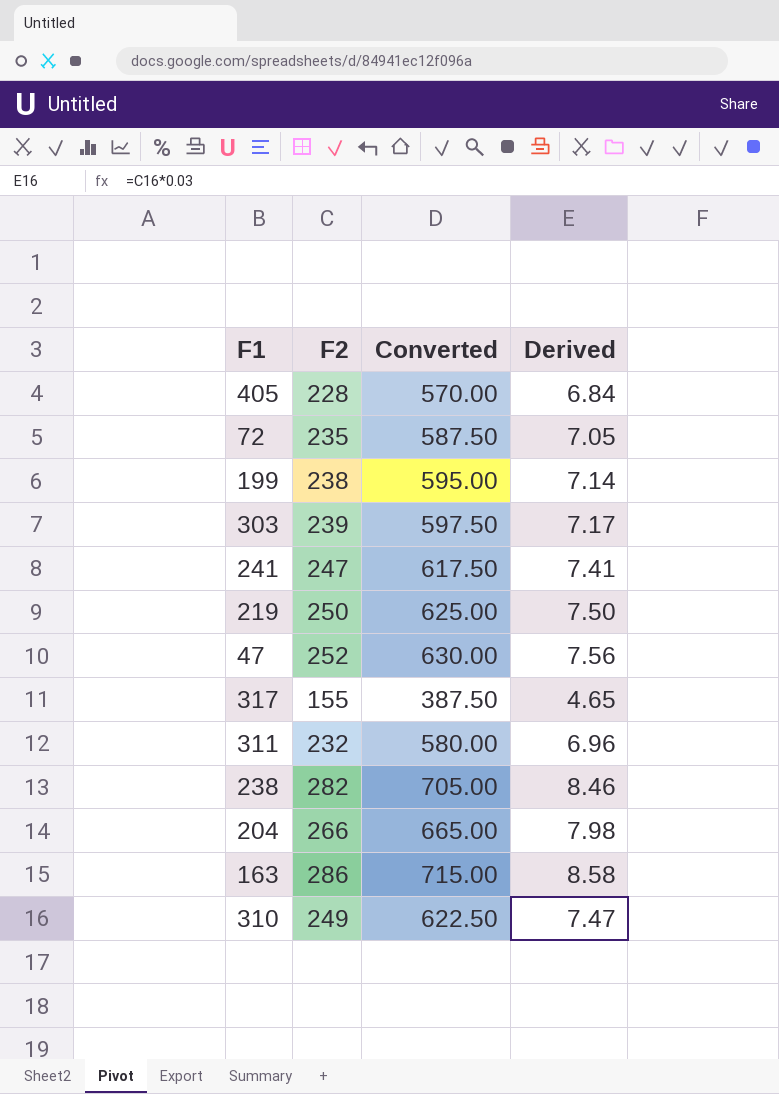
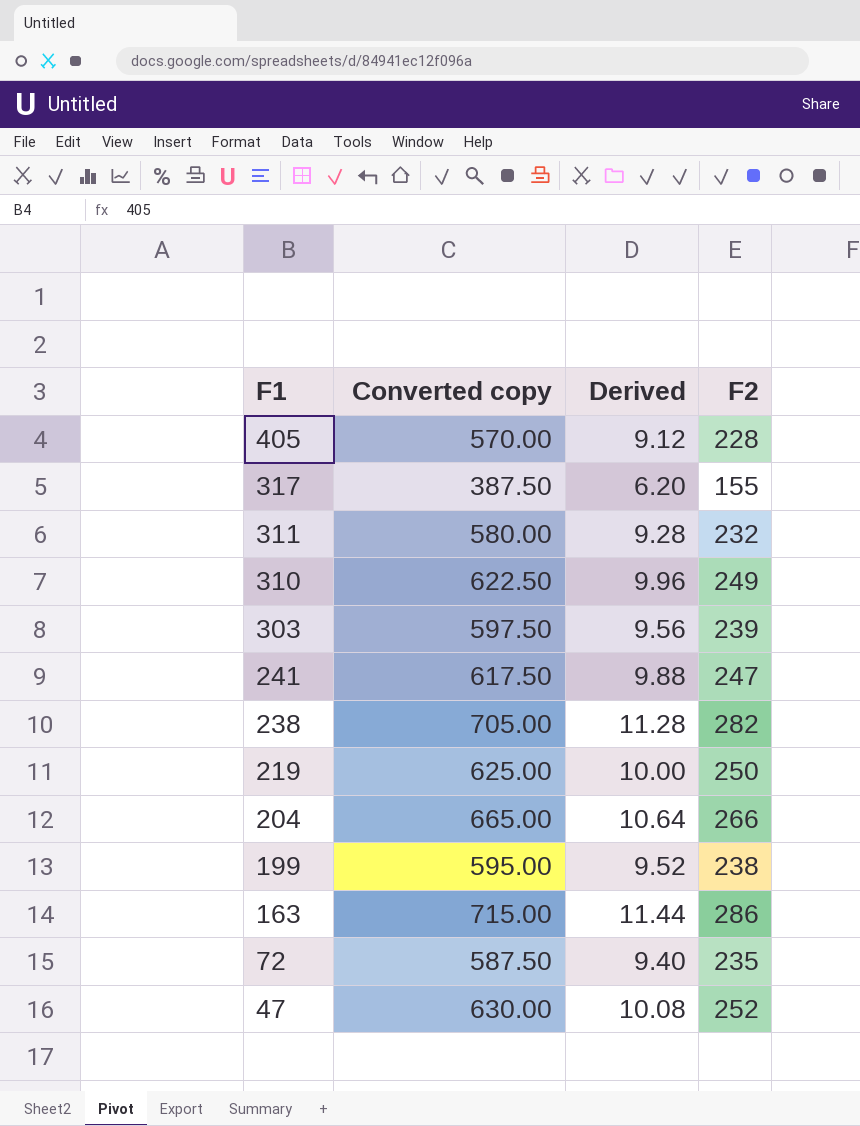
row order: none -> F1 descending
column name: Converted -> Converted copy
column Derived | formula: [F2] * 0.03 -> [F2] * 0.04
column F2 | position: 2 -> 4

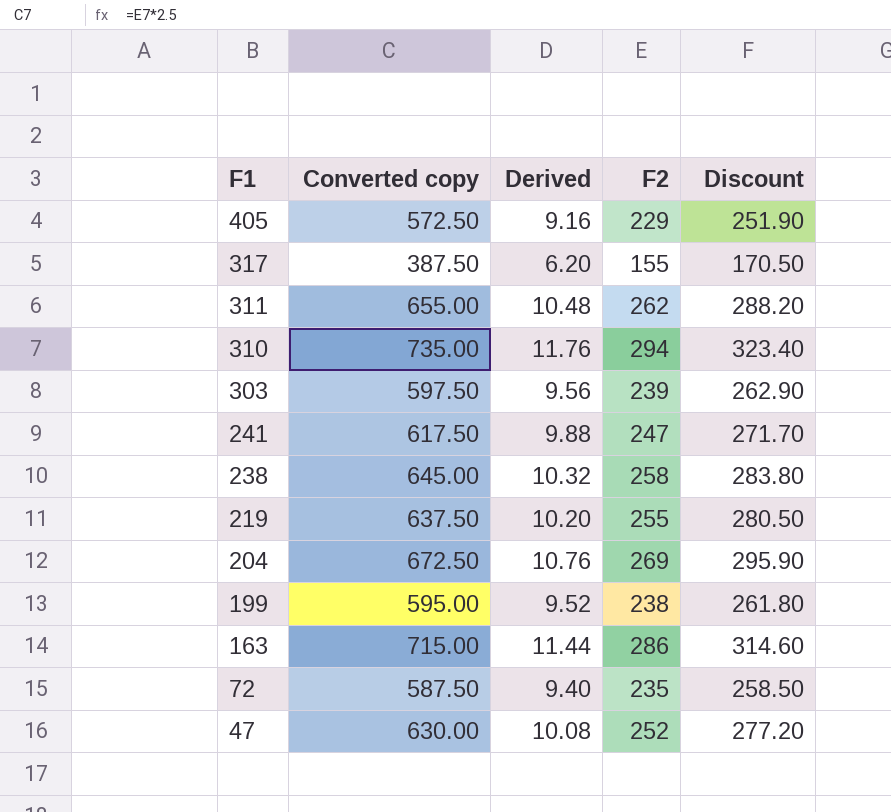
column Discount | formula: none -> [F2] * 1.1
405 | Converted copy: 570.00 -> 572.50
405 | Derived: 9.12 -> 9.16
405 | F2: 228 -> 229
311 | Converted copy: 580.00 -> 655.00
311 | Derived: 9.28 -> 10.48
311 | F2: 232 -> 262
310 | Converted copy: 622.50 -> 735.00
310 | Derived: 9.96 -> 11.76
310 | F2: 249 -> 294
238 | Converted copy: 705.00 -> 645.00
238 | Derived: 11.28 -> 10.32
238 | F2: 282 -> 258
219 | Converted copy: 625.00 -> 637.50
219 | Derived: 10.00 -> 10.20
219 | F2: 250 -> 255
204 | Converted copy: 665.00 -> 672.50
204 | Derived: 10.64 -> 10.76
204 | F2: 266 -> 269

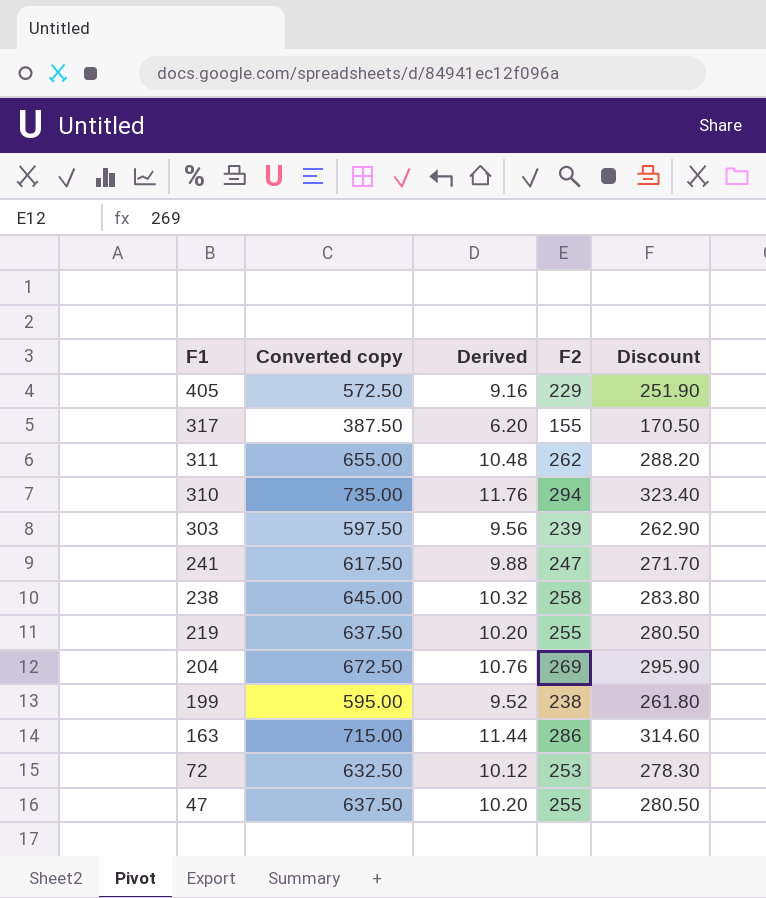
72 | Converted copy: 587.50 -> 632.50
72 | Derived: 9.40 -> 10.12
72 | F2: 235 -> 253
72 | Discount: 258.50 -> 278.30
47 | Converted copy: 630.00 -> 637.50
47 | Derived: 10.08 -> 10.20
47 | F2: 252 -> 255
47 | Discount: 277.20 -> 280.50

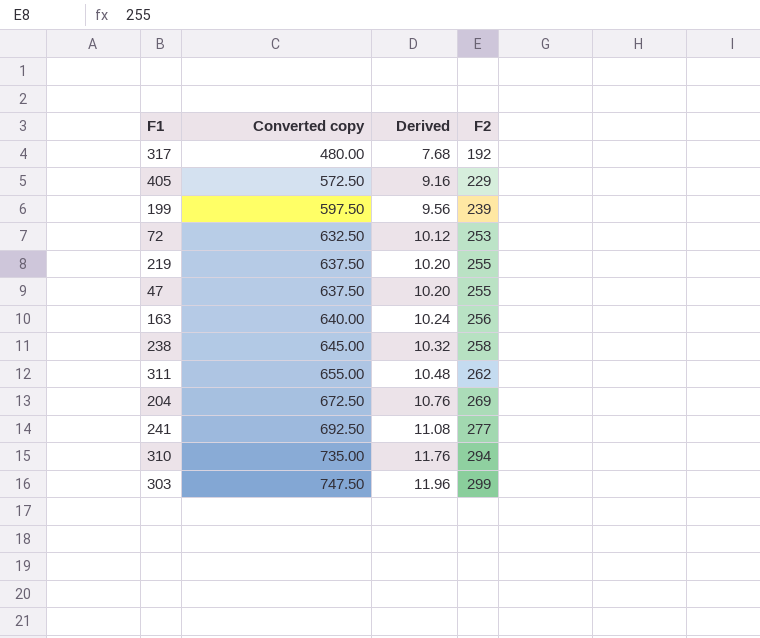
row order: F1 descending -> Converted copy ascending
column Discount | formula: [F2] * 1.1 -> none
317 | Converted copy: 387.50 -> 480.00
317 | Derived: 6.20 -> 7.68
317 | F2: 155 -> 192
199 | Converted copy: 595.00 -> 597.50
199 | Derived: 9.52 -> 9.56
199 | F2: 238 -> 239
163 | Converted copy: 715.00 -> 640.00
163 | Derived: 11.44 -> 10.24
163 | F2: 286 -> 256
241 | Converted copy: 617.50 -> 692.50
241 | Derived: 9.88 -> 11.08
241 | F2: 247 -> 277
303 | Converted copy: 597.50 -> 747.50
303 | Derived: 9.56 -> 11.96
303 | F2: 239 -> 299

